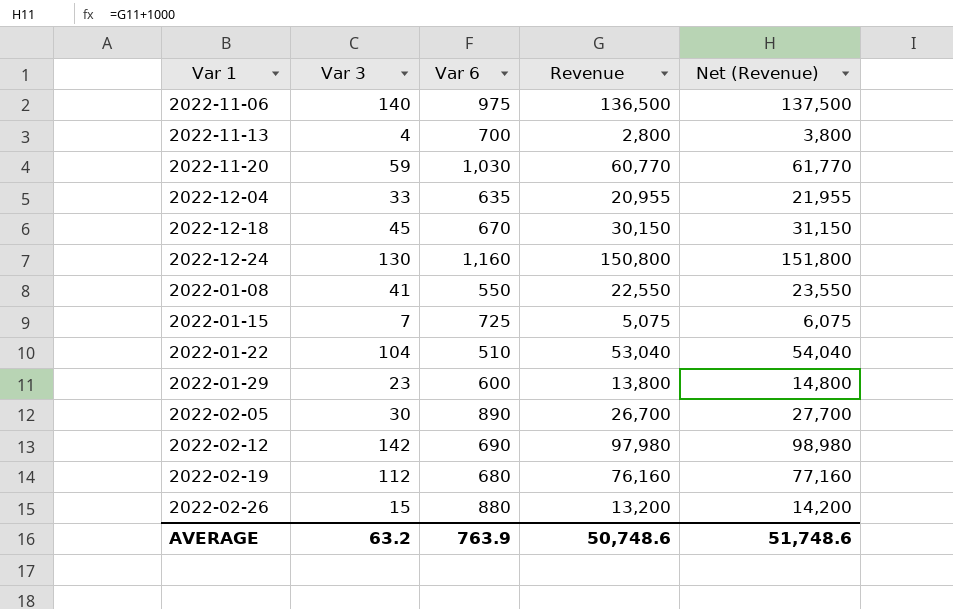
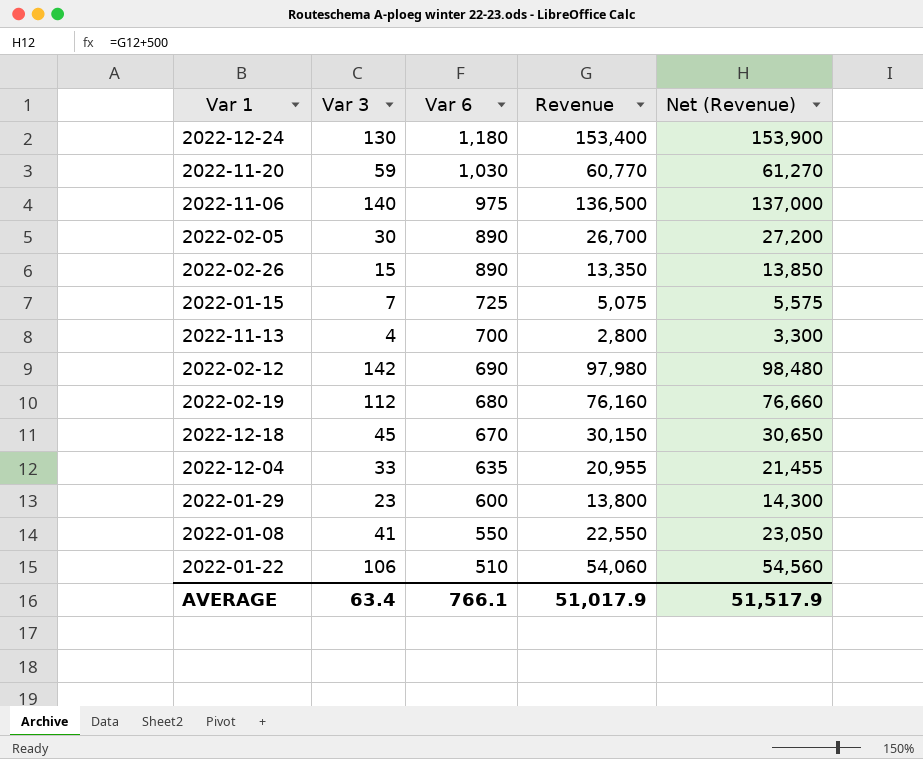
row order: none -> Var 6 descending
column Net (Revenue) | formula: [Revenue] + 1000 -> [Revenue] + 500
2022-12-24 | Var 6: 1,160 -> 1,180
2022-12-24 | Revenue: 150,800 -> 153,400
2022-02-26 | Var 6: 880 -> 890
2022-02-26 | Revenue: 13,200 -> 13,350
2022-01-22 | Var 3: 104 -> 106
2022-01-22 | Revenue: 53,040 -> 54,060
AVERAGE | Var 3: 63.2 -> 63.4
AVERAGE | Var 6: 763.9 -> 766.1
AVERAGE | Revenue: 50,748.6 -> 51,017.9
AVERAGE | Net (Revenue): 51,748.6 -> 51,517.9

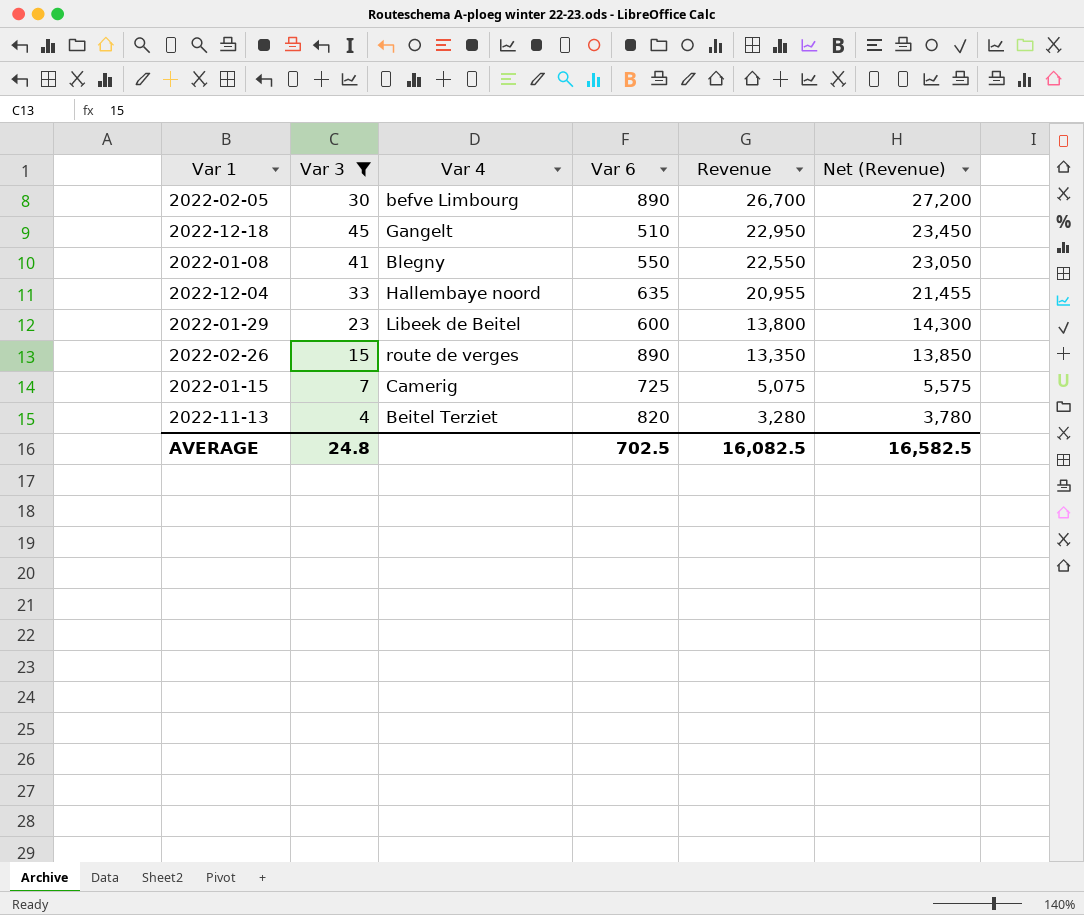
filter: none -> Var 3 <= 45
row order: Var 6 descending -> Revenue descending
column Var 4 | position: none -> 3
2022-12-18 | Var 6: 670 -> 510
2022-12-18 | Revenue: 30,150 -> 22,950
2022-12-18 | Net (Revenue): 30,650 -> 23,450
2022-11-13 | Var 6: 700 -> 820
2022-11-13 | Revenue: 2,800 -> 3,280
2022-11-13 | Net (Revenue): 3,300 -> 3,780
AVERAGE | Var 3: 63.4 -> 24.8
AVERAGE | Var 6: 766.1 -> 702.5
AVERAGE | Revenue: 51,017.9 -> 16,082.5
AVERAGE | Net (Revenue): 51,517.9 -> 16,582.5

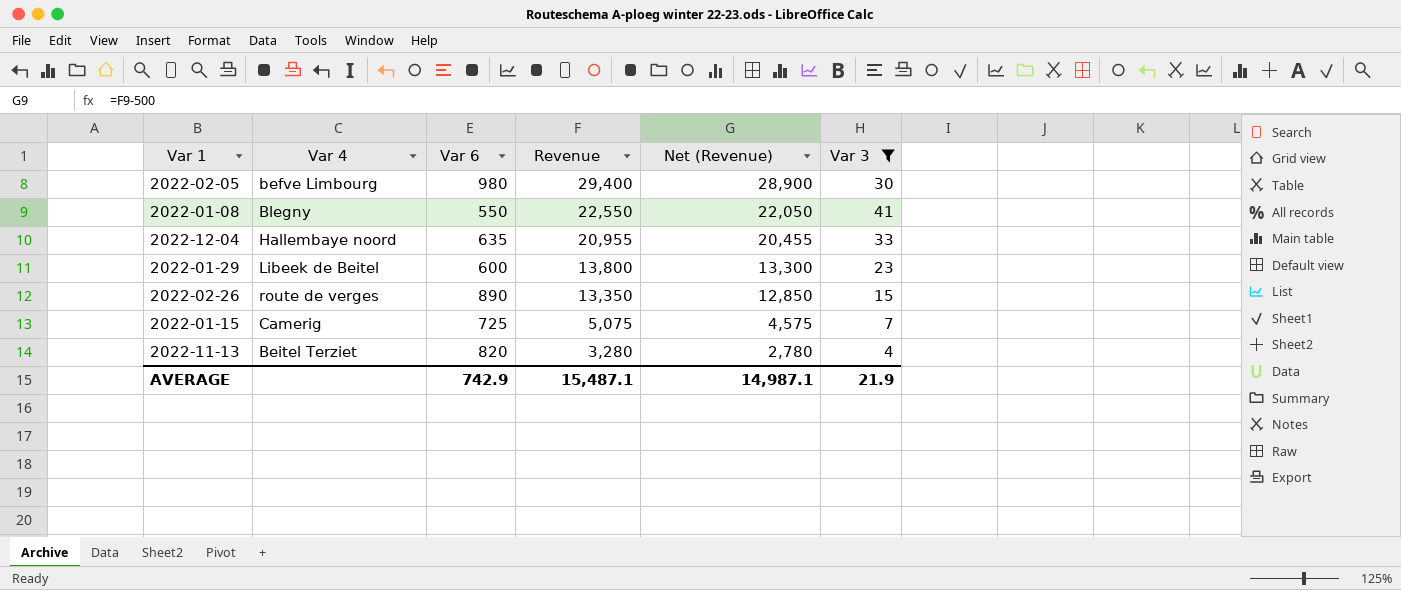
column Net (Revenue) | formula: [Revenue] + 500 -> [Revenue] - 500
column Var 3 | position: 2 -> 6
row 2022-12-18: 45 | Gangelt | 510 | 22,950 | 23,450 -> none
2022-02-05 | Var 6: 890 -> 980
2022-02-05 | Revenue: 26,700 -> 29,400
AVERAGE | Var 6: 702.5 -> 742.9
AVERAGE | Revenue: 16,082.5 -> 15,487.1
AVERAGE | Net (Revenue): 16,582.5 -> 14,987.1
AVERAGE | Var 3: 24.8 -> 21.9

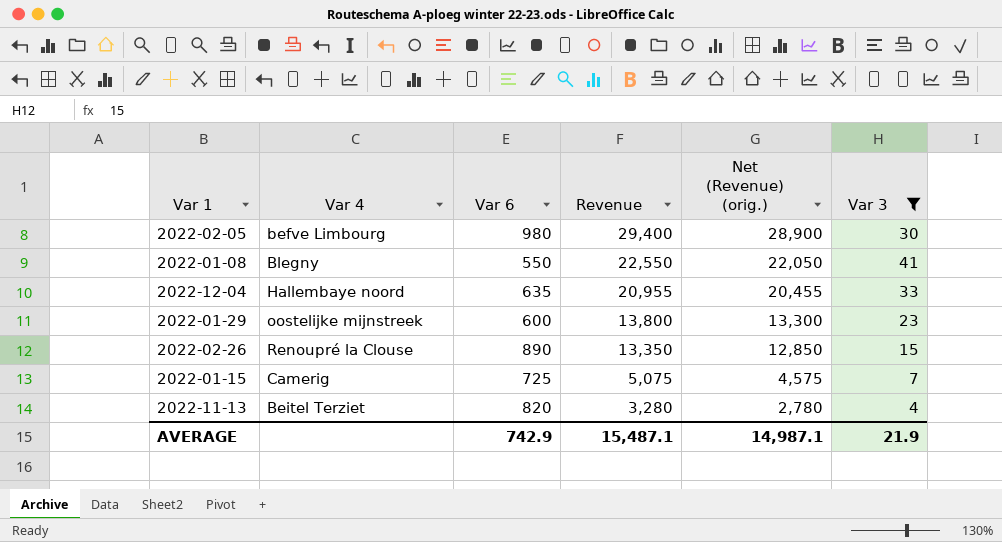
column name: Net (Revenue) -> Net (Revenue) (orig.)
2022-01-29 | Var 4: Libeek de Beitel -> oostelijke mijnstreek
2022-02-26 | Var 4: route de verges -> Renoupré la Clouse

